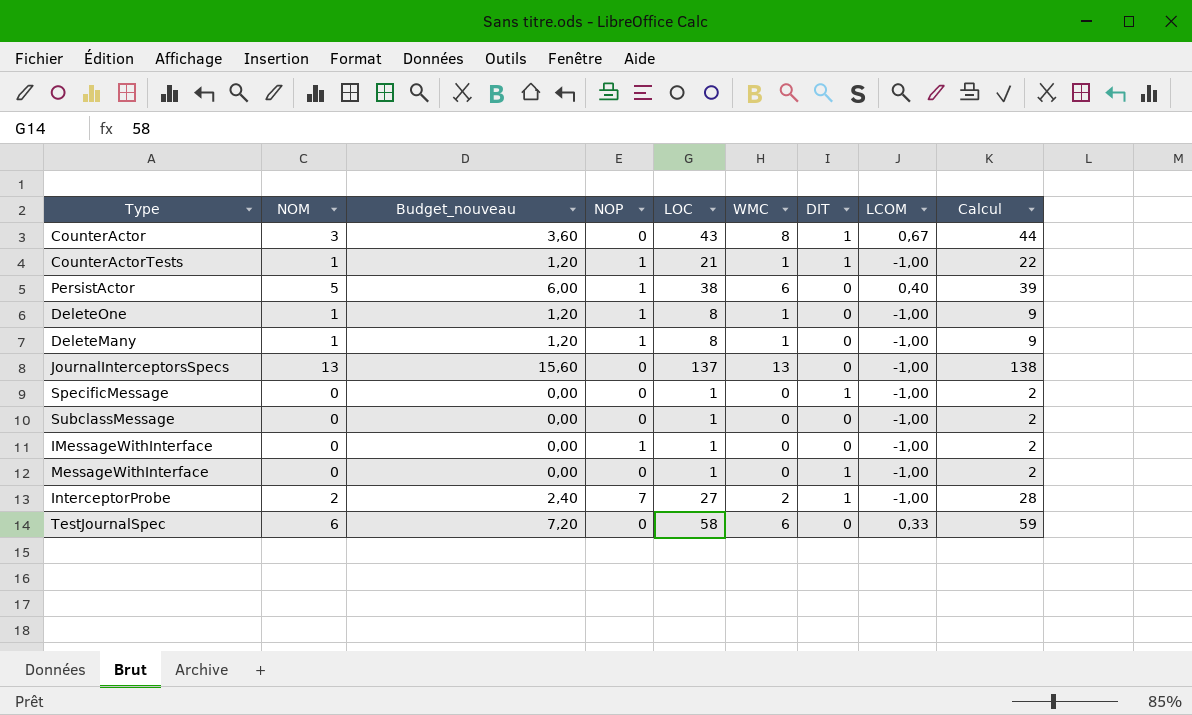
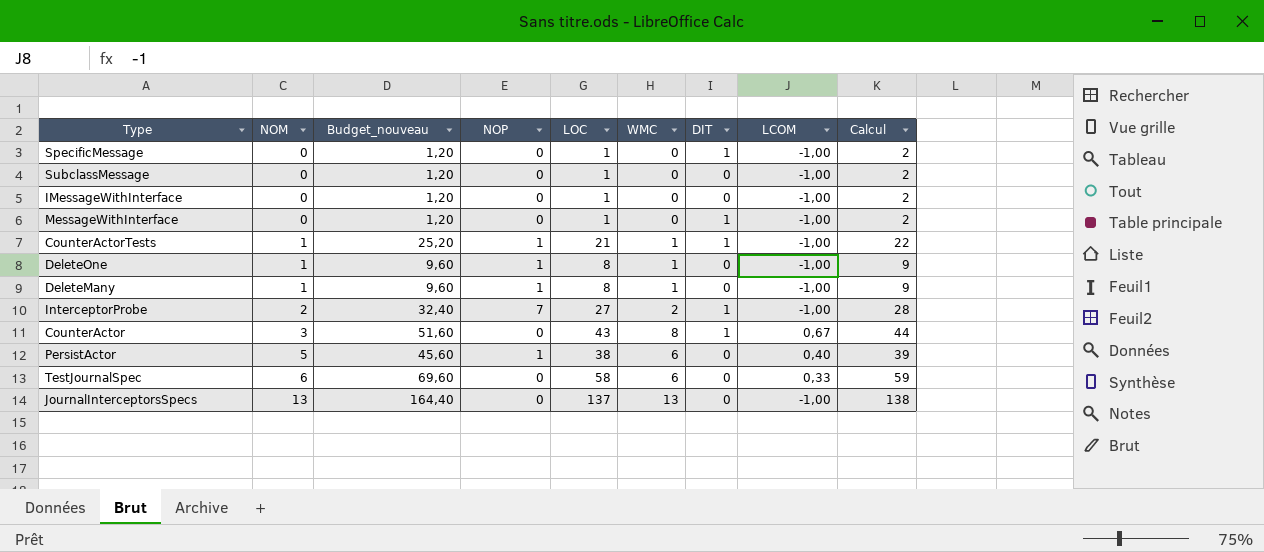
row order: none -> NOM ascending
column Budget_nouveau | formula: [NOM] * 1,2 -> [LOC] * 1,2
IMessageWithInterface | NOP: 1 -> 0

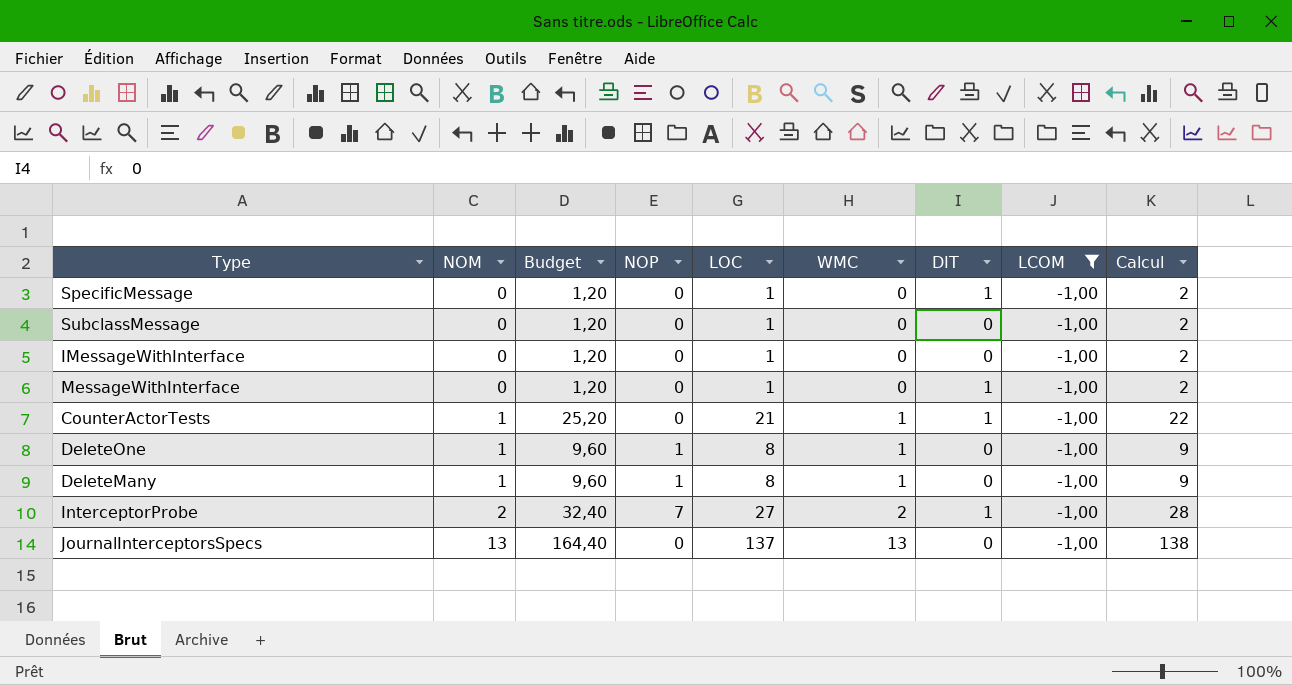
filter: none -> LCOM = -1,00
column name: Budget_nouveau -> Budget
CounterActorTests | NOP: 1 -> 0

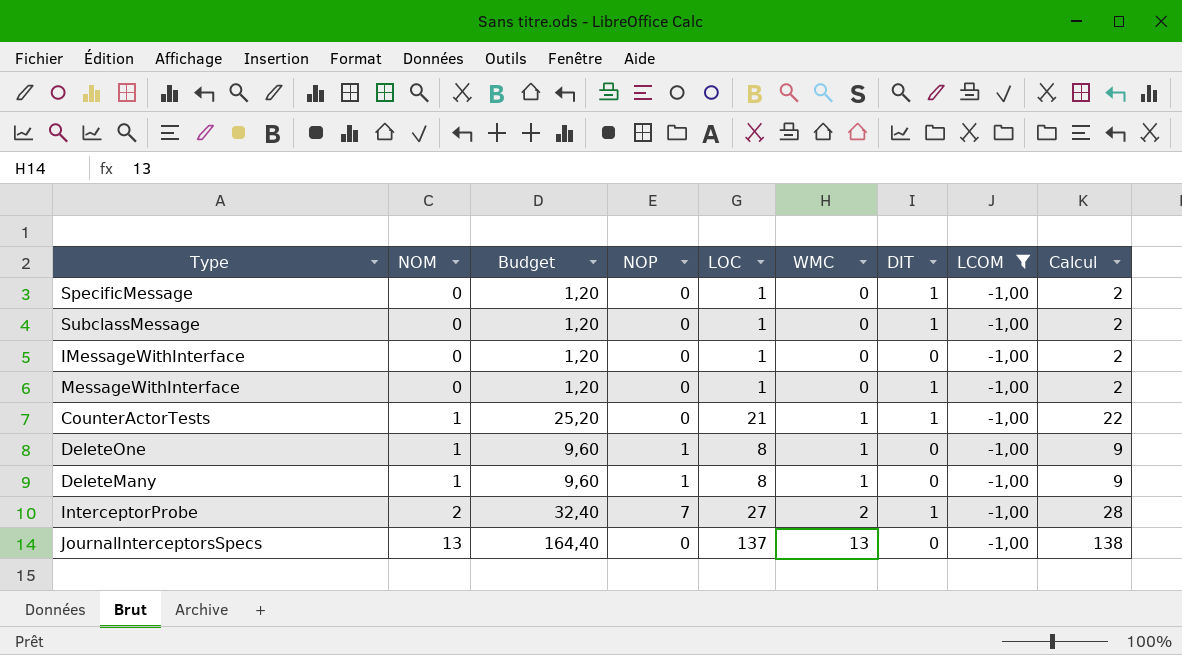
SubclassMessage | DIT: 0 -> 1

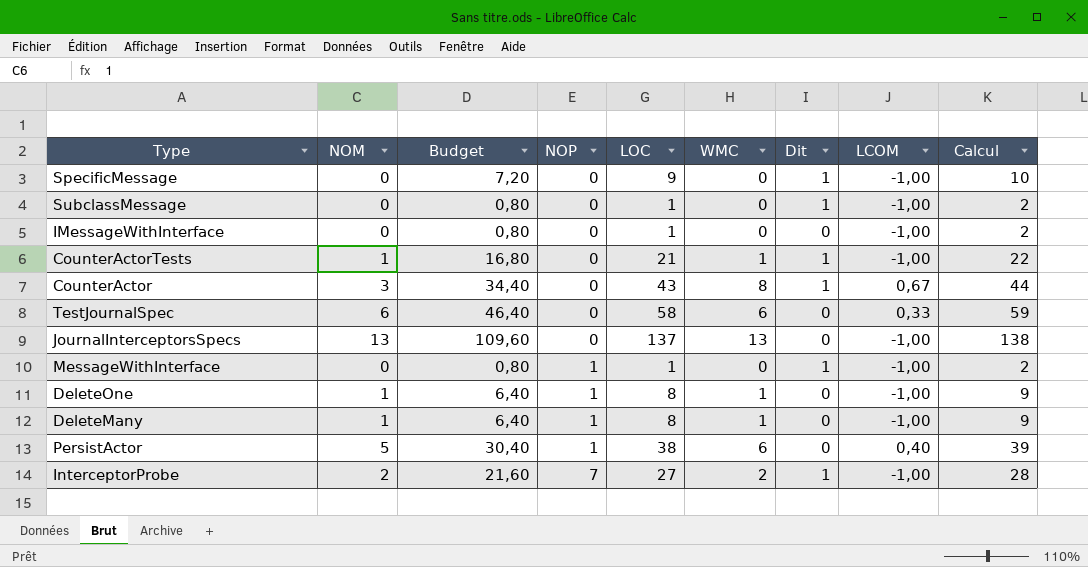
filter: LCOM = -1,00 -> none
row order: NOM ascending -> NOP ascending
column Budget | formula: [LOC] * 1,2 -> [LOC] * 0,8
column name: DIT -> Dit
SpecificMessage | LOC: 1 -> 9
SpecificMessage | Calcul: 2 -> 10
MessageWithInterface | NOP: 0 -> 1

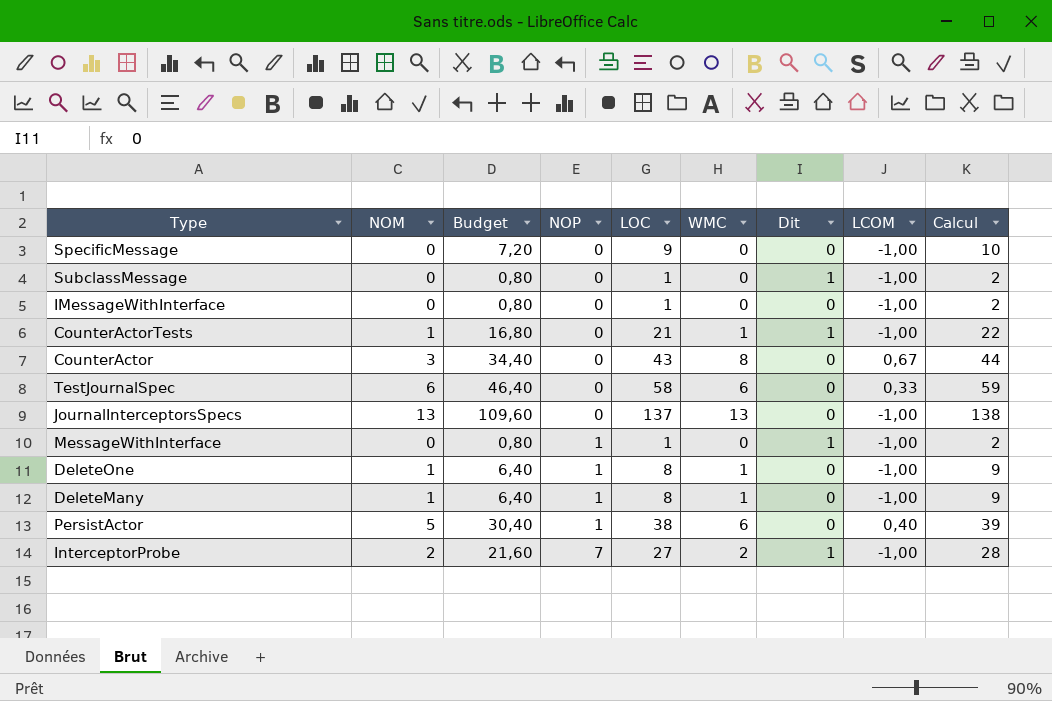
SpecificMessage | Dit: 1 -> 0
CounterActor | Dit: 1 -> 0

